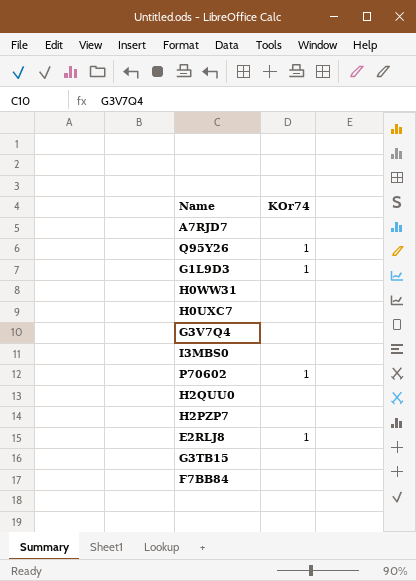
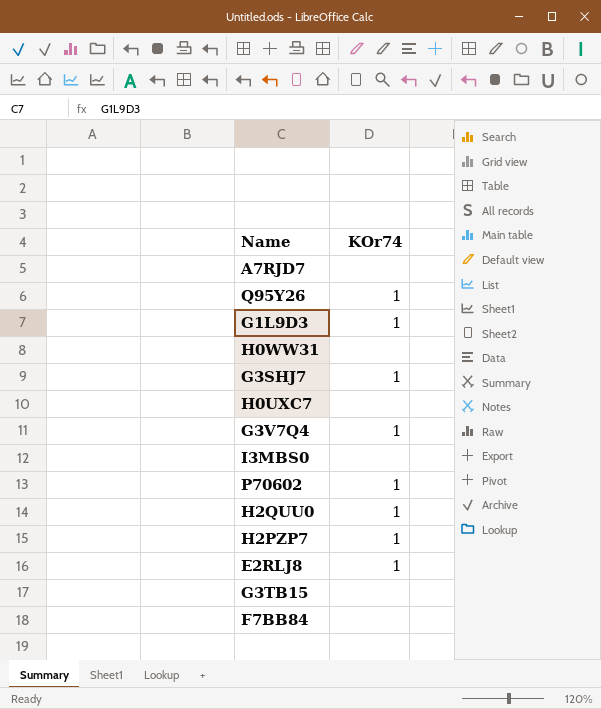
row G3SHJ7: none -> 1
G3V7Q4 | KOr74: none -> 1
H2QUU0 | KOr74: none -> 1
H2PZP7 | KOr74: none -> 1

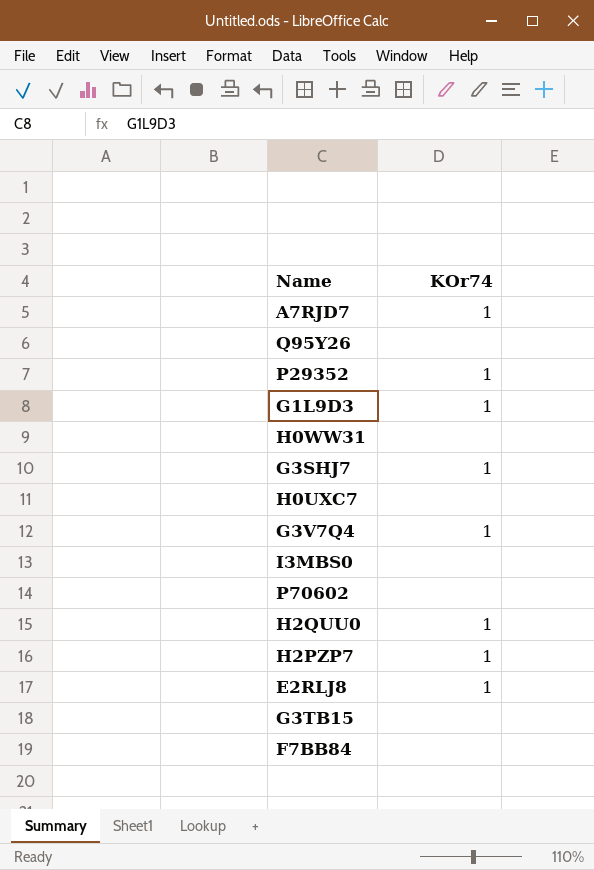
A7RJD7 | KOr74: none -> 1
Q95Y26 | KOr74: 1 -> none
row P29352: none -> 1
P70602 | KOr74: 1 -> none

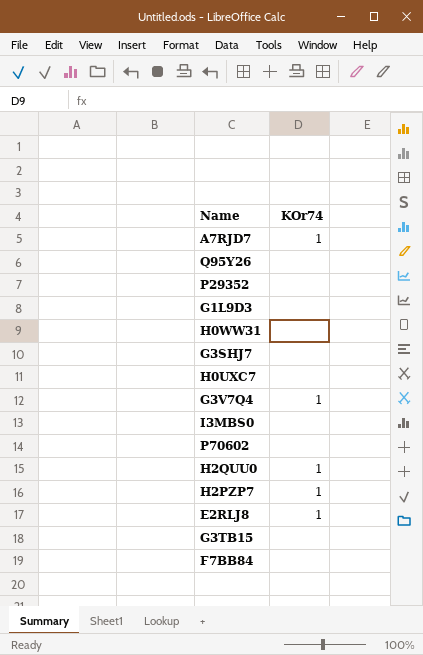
P29352 | KOr74: 1 -> none
G1L9D3 | KOr74: 1 -> none
G3SHJ7 | KOr74: 1 -> none

